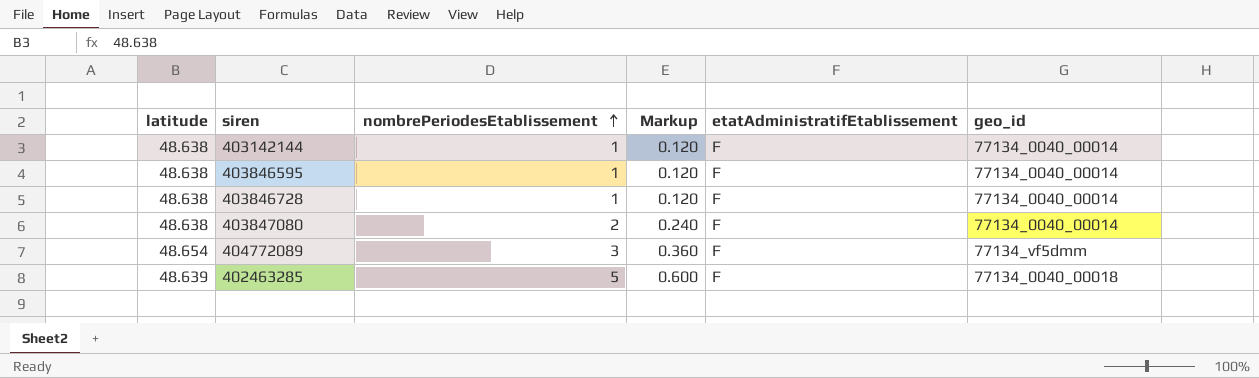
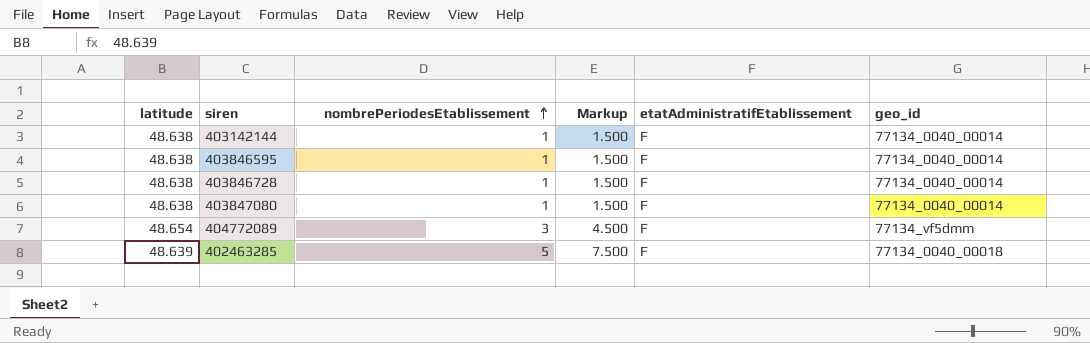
column Markup | formula: [nombrePeriodesEtablissement] * 0.12 -> [nombrePeriodesEtablissement] * 1.5
403847080 | nombrePeriodesEtablissement: 2 -> 1

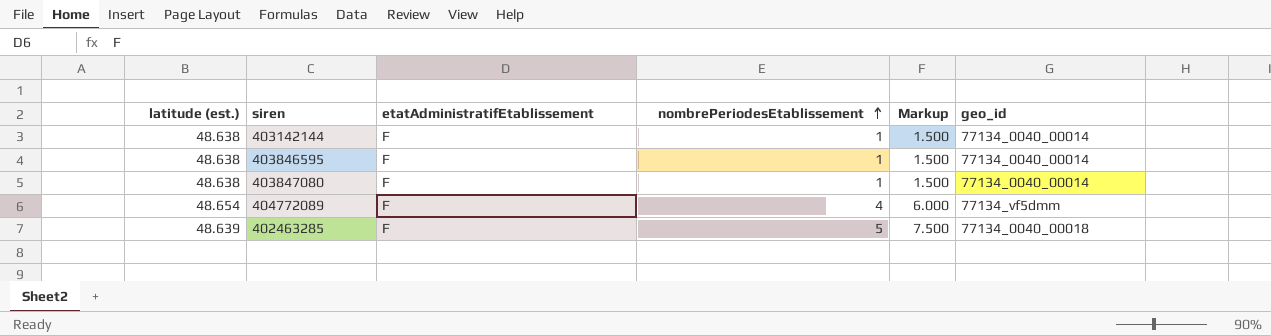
column name: latitude -> latitude (est.)
column etatAdministratifEtablissement | position: 5 -> 3
row 403846728: 48.638 | 1 | 1.500 | F | 77134_0040_00014 -> none
404772089 | nombrePeriodesEtablissement: 3 -> 4
404772089 | Markup: 4.500 -> 6.000

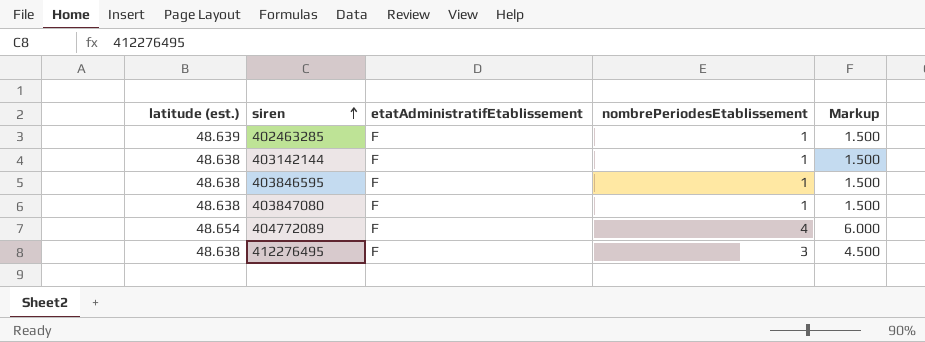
row order: nombrePeriodesEtablissement ascending -> siren ascending
column geo_id | position: 6 -> none
402463285 | nombrePeriodesEtablissement: 5 -> 1
402463285 | Markup: 7.500 -> 1.500
row 412276495: none -> 48.638 | F | 3 | 4.500

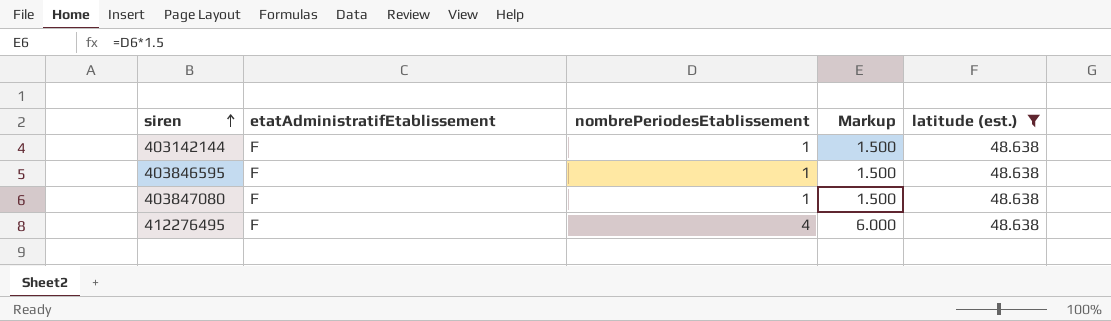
filter: none -> latitude (est.) = 48.638
column latitude (est.) | position: 1 -> 5
412276495 | nombrePeriodesEtablissement: 3 -> 4
412276495 | Markup: 4.500 -> 6.000

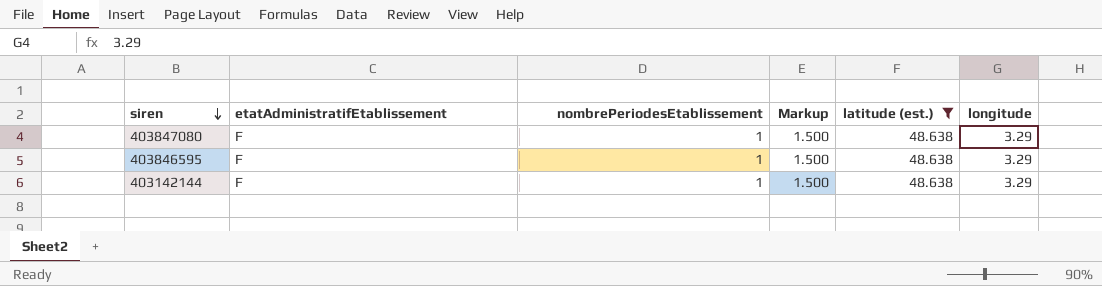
row order: siren ascending -> siren descending
column longitude | position: none -> 6
row 412276495: F | 4 | 6.000 | 48.638 -> none

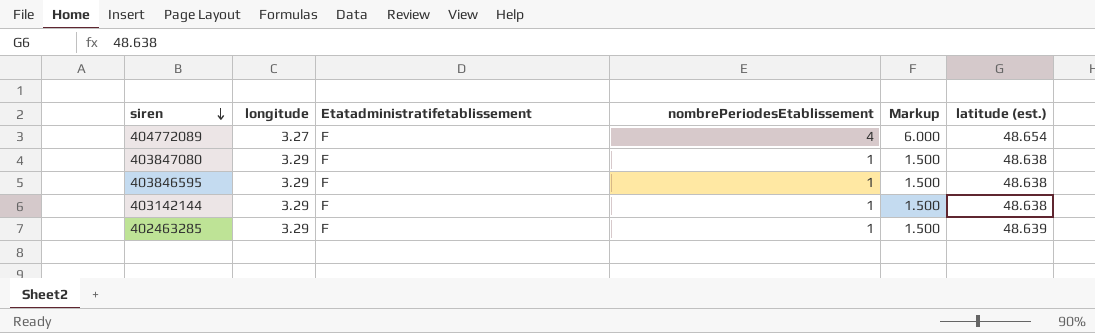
filter: latitude (est.) = 48.638 -> none
column longitude | position: 6 -> 2
column name: etatAdministratifEtablissement -> Etatadministratifetablissement

